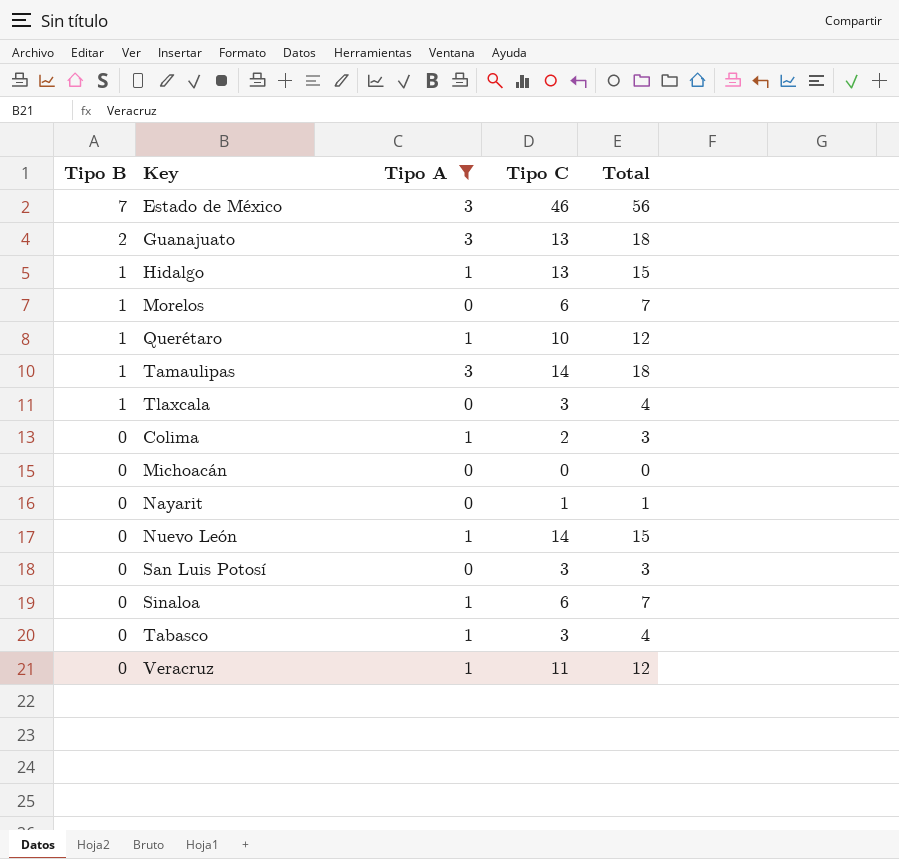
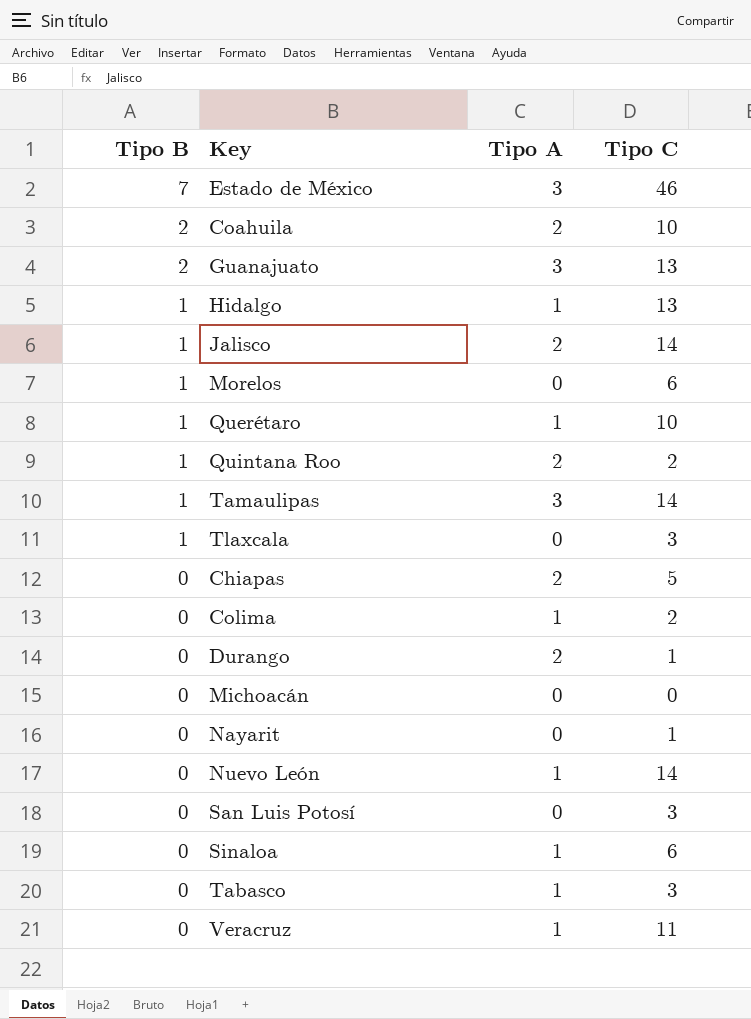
filter: Tipo A != 2 -> none
column Total | formula: [Tipo B] + [Tipo A] + [Tipo C] -> none

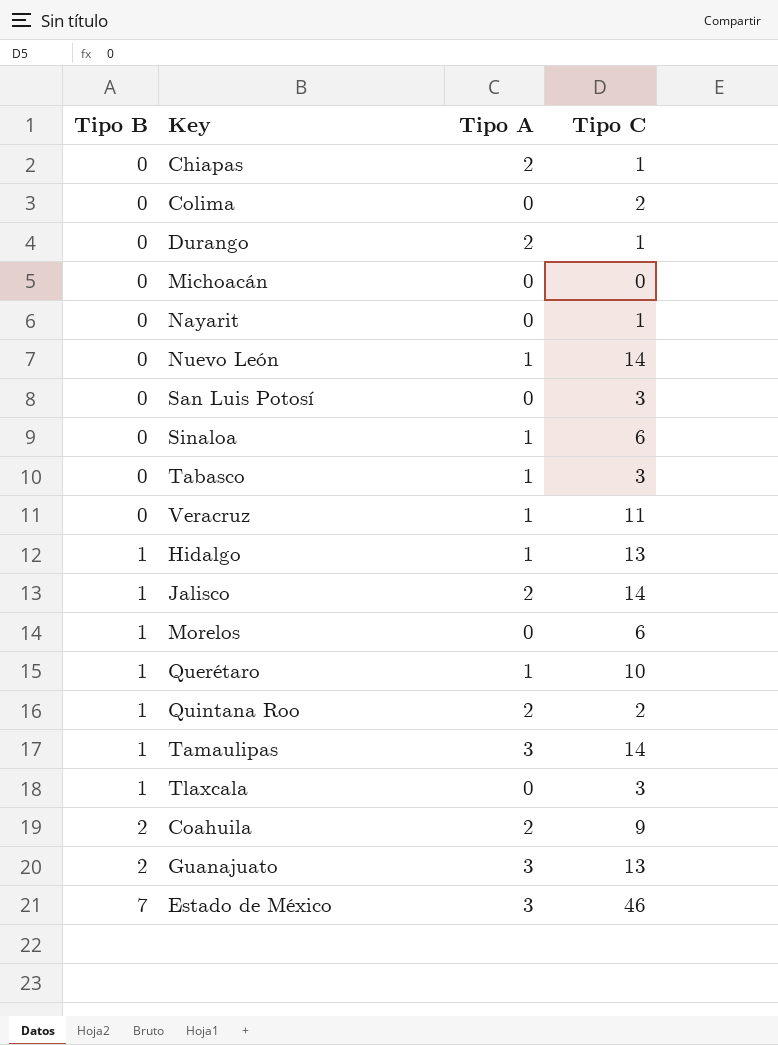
row order: Tipo B descending -> Tipo B ascending
Chiapas | Tipo C: 5 -> 1
Colima | Tipo A: 1 -> 0
Coahuila | Tipo C: 10 -> 9

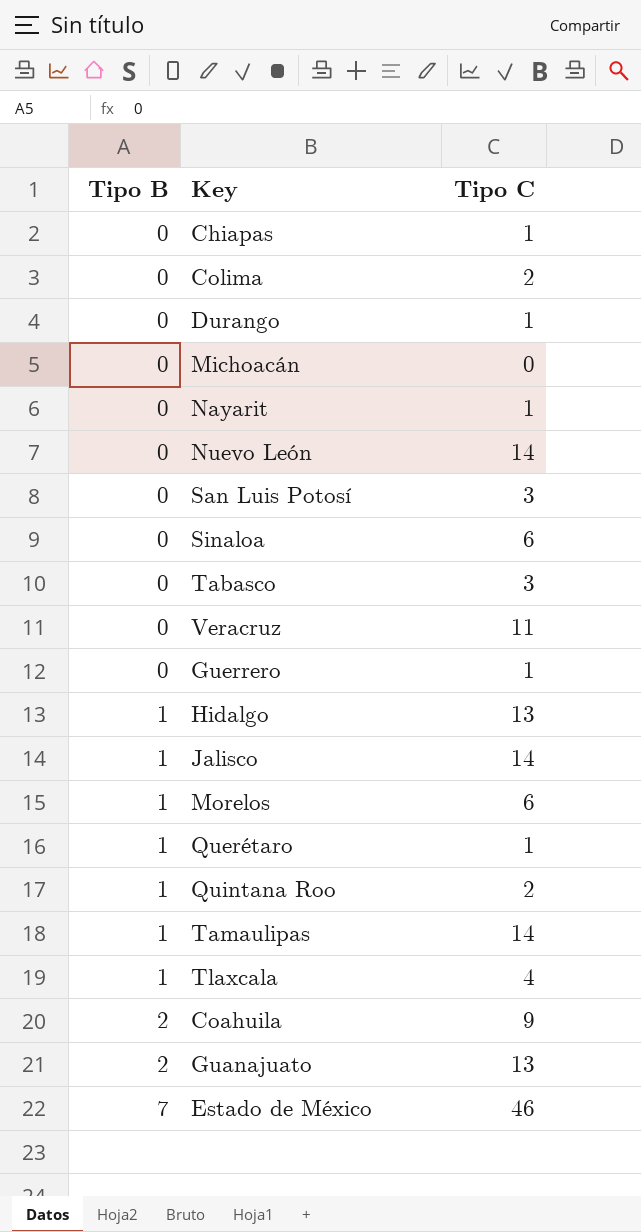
column Tipo A | position: 3 -> none
row Guerrero: none -> 0 | 1
Querétaro | Tipo C: 10 -> 1
Tlaxcala | Tipo C: 3 -> 4

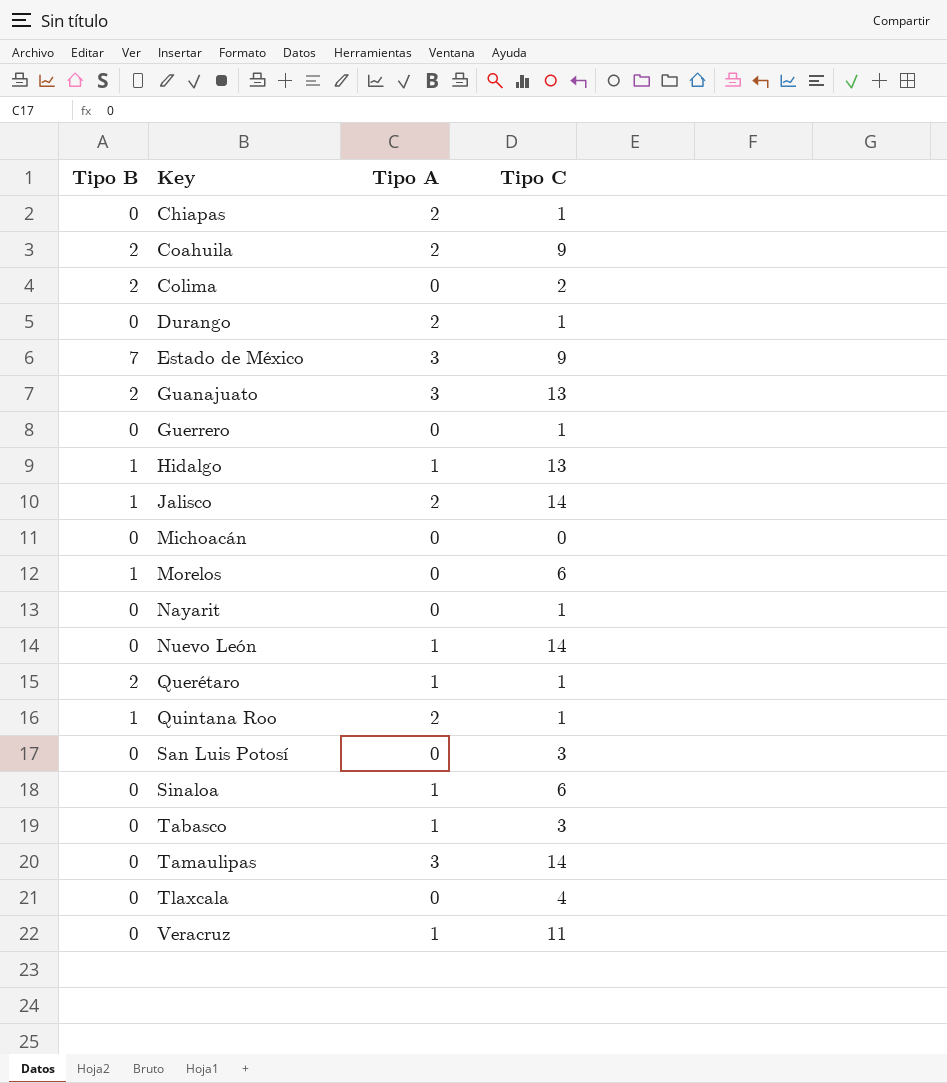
row order: Tipo B ascending -> Key ascending
column Tipo A | position: none -> 3
Colima | Tipo B: 0 -> 2
Estado de México | Tipo C: 46 -> 9
Querétaro | Tipo B: 1 -> 2
Quintana Roo | Tipo C: 2 -> 1
Tamaulipas | Tipo B: 1 -> 0
Tlaxcala | Tipo B: 1 -> 0

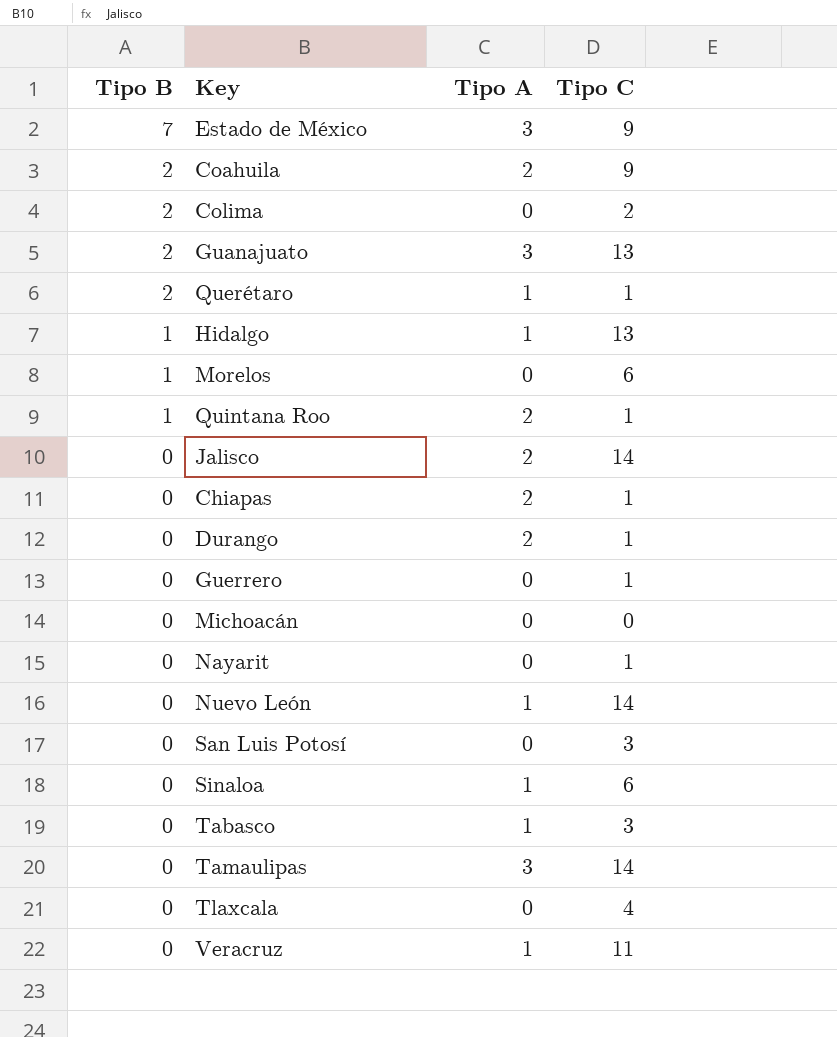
row order: Key ascending -> Tipo B descending
Jalisco | Tipo B: 1 -> 0

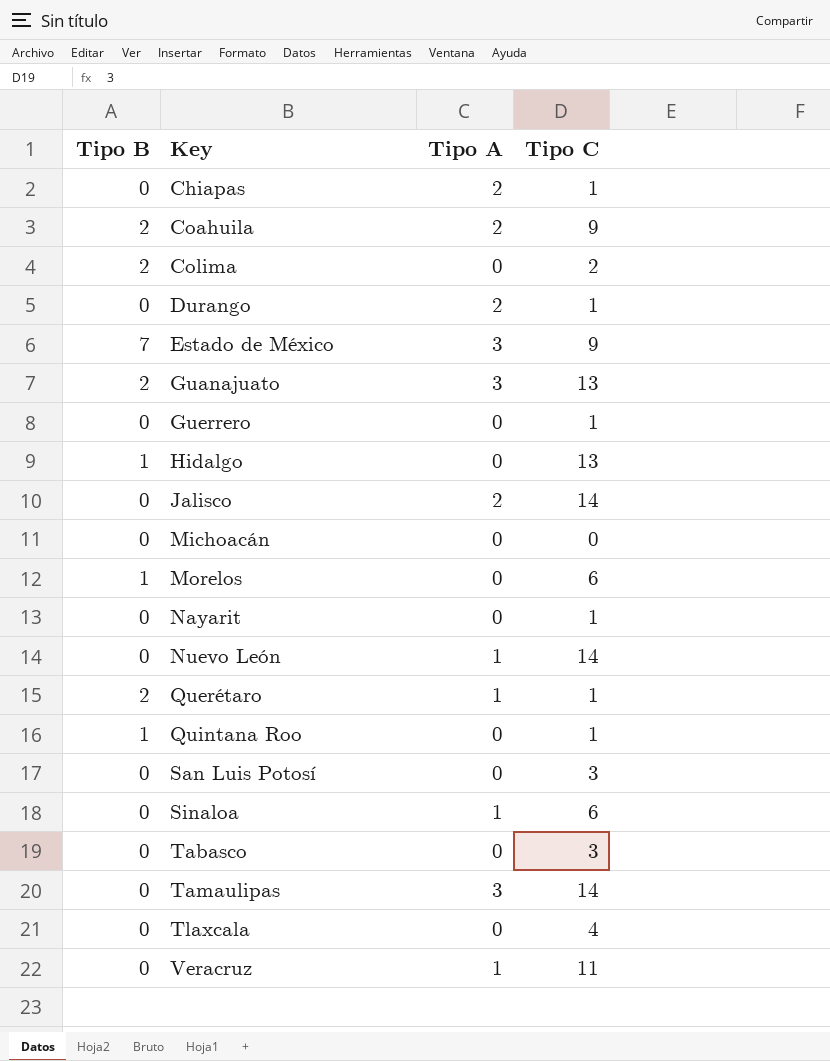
row order: Tipo B descending -> Key ascending
Hidalgo | Tipo A: 1 -> 0
Quintana Roo | Tipo A: 2 -> 0
Tabasco | Tipo A: 1 -> 0

